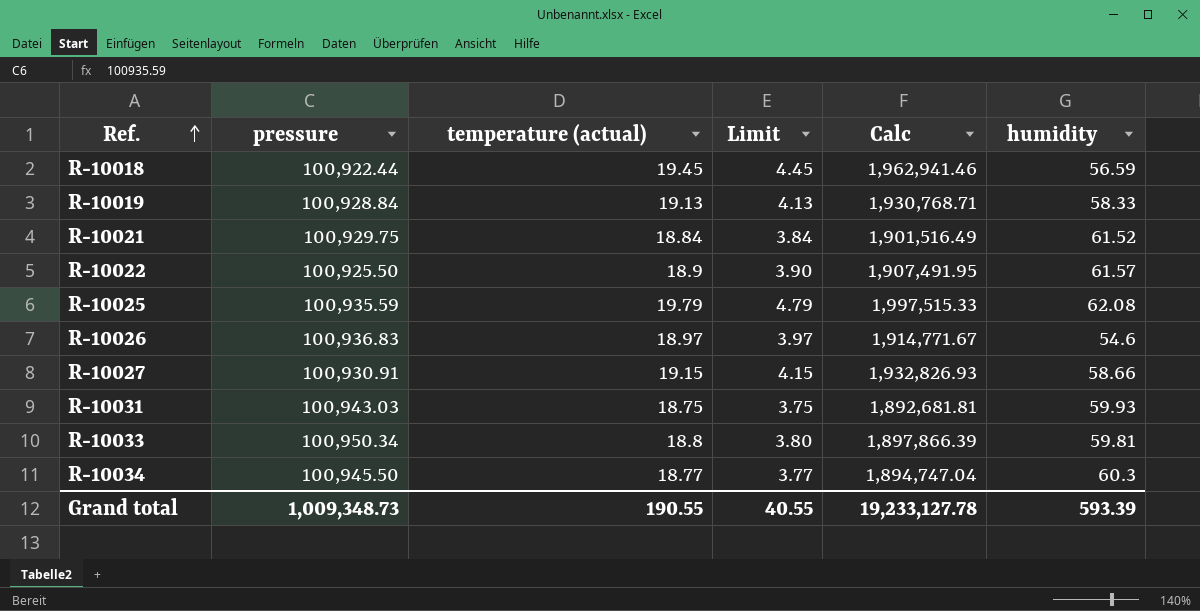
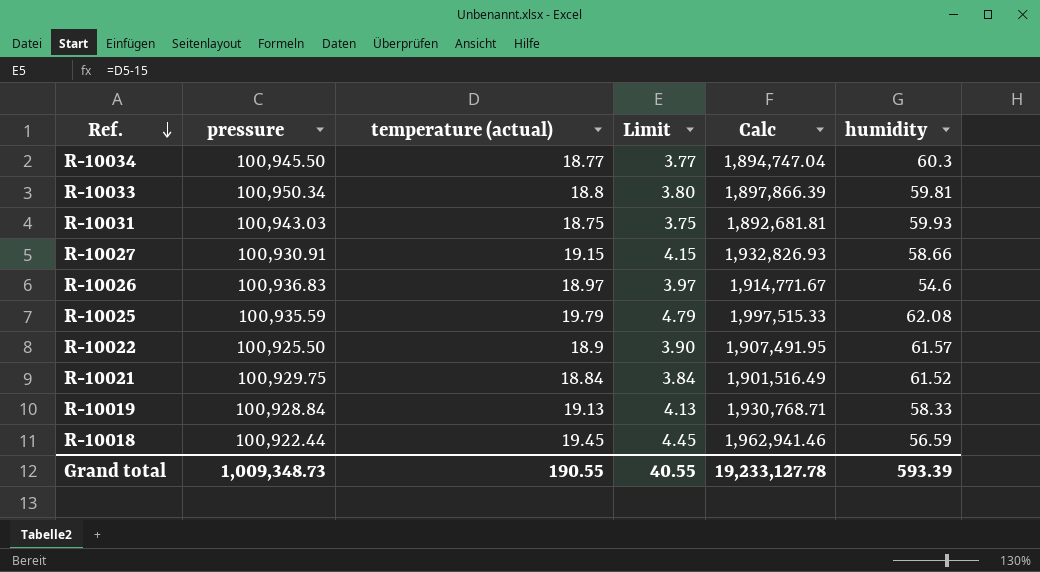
row order: Ref. ascending -> Ref. descending

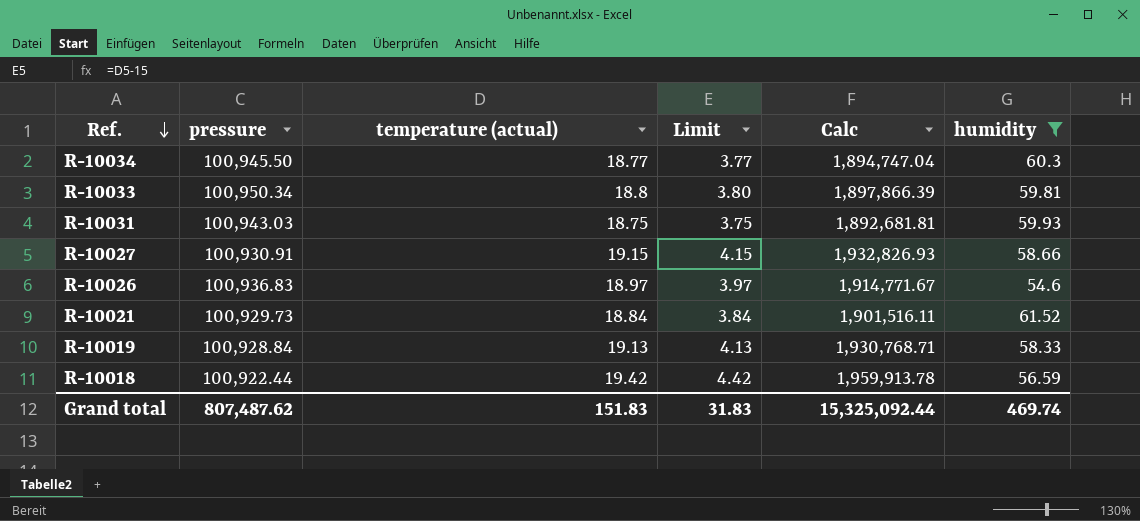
filter: none -> humidity <= 61.52
R-10021 | pressure: 100,929.75 -> 100,929.73
R-10021 | Calc: 1,901,516.49 -> 1,901,516.11
R-10018 | temperature (actual): 19.45 -> 19.42
R-10018 | Limit: 4.45 -> 4.42
R-10018 | Calc: 1,962,941.46 -> 1,959,913.78
Grand total | pressure: 1,009,348.73 -> 807,487.62
Grand total | temperature (actual): 190.55 -> 151.83
Grand total | Limit: 40.55 -> 31.83
Grand total | Calc: 19,233,127.78 -> 15,325,092.44
Grand total | humidity: 593.39 -> 469.74

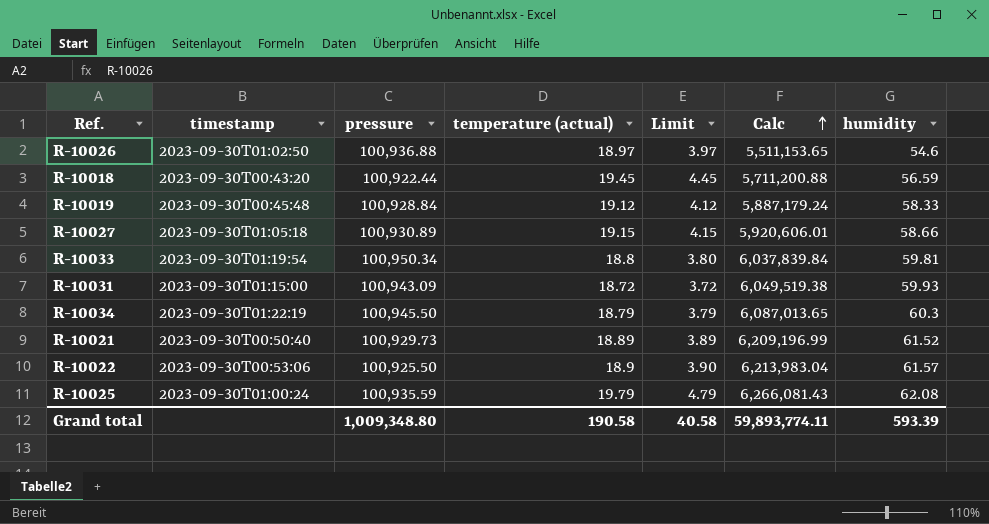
filter: humidity <= 61.52 -> none
row order: Ref. descending -> Calc ascending
column timestamp | position: none -> 2
column Calc | formula: [pressure] * [temperature (actual)] -> [pressure] * [humidity]
R-10026 | pressure: 100,936.83 -> 100,936.88
R-10018 | temperature (actual): 19.42 -> 19.45
R-10018 | Limit: 4.42 -> 4.45
R-10019 | temperature (actual): 19.13 -> 19.12
R-10019 | Limit: 4.13 -> 4.12
R-10027 | pressure: 100,930.91 -> 100,930.89
R-10031 | pressure: 100,943.03 -> 100,943.09
R-10031 | temperature (actual): 18.75 -> 18.72
R-10031 | Limit: 3.75 -> 3.72
R-10034 | temperature (actual): 18.77 -> 18.79
R-10034 | Limit: 3.77 -> 3.79
R-10021 | temperature (actual): 18.84 -> 18.89
R-10021 | Limit: 3.84 -> 3.89
Grand total | pressure: 807,487.62 -> 1,009,348.80
Grand total | temperature (actual): 151.83 -> 190.58
Grand total | Limit: 31.83 -> 40.58
Grand total | Calc: 15,325,092.44 -> 59,893,774.11
Grand total | humidity: 469.74 -> 593.39

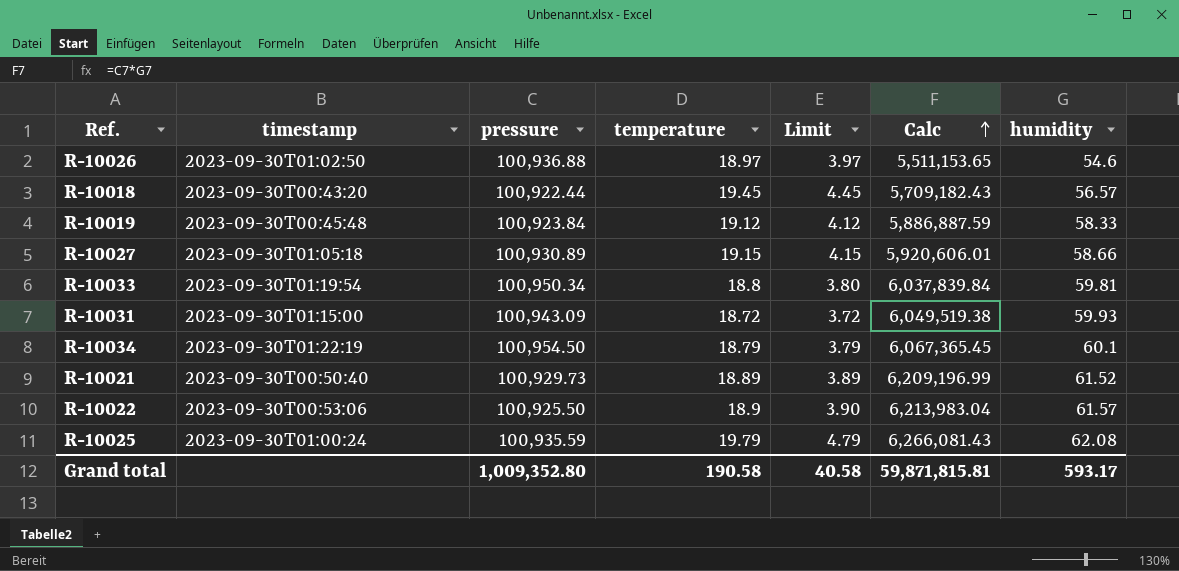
column name: temperature (actual) -> temperature
R-10018 | Calc: 5,711,200.88 -> 5,709,182.43
R-10018 | humidity: 56.59 -> 56.57
R-10019 | pressure: 100,928.84 -> 100,923.84
R-10019 | Calc: 5,887,179.24 -> 5,886,887.59
R-10034 | pressure: 100,945.50 -> 100,954.50
R-10034 | Calc: 6,087,013.65 -> 6,067,365.45
R-10034 | humidity: 60.3 -> 60.1
Grand total | pressure: 1,009,348.80 -> 1,009,352.80
Grand total | Calc: 59,893,774.11 -> 59,871,815.81
Grand total | humidity: 593.39 -> 593.17

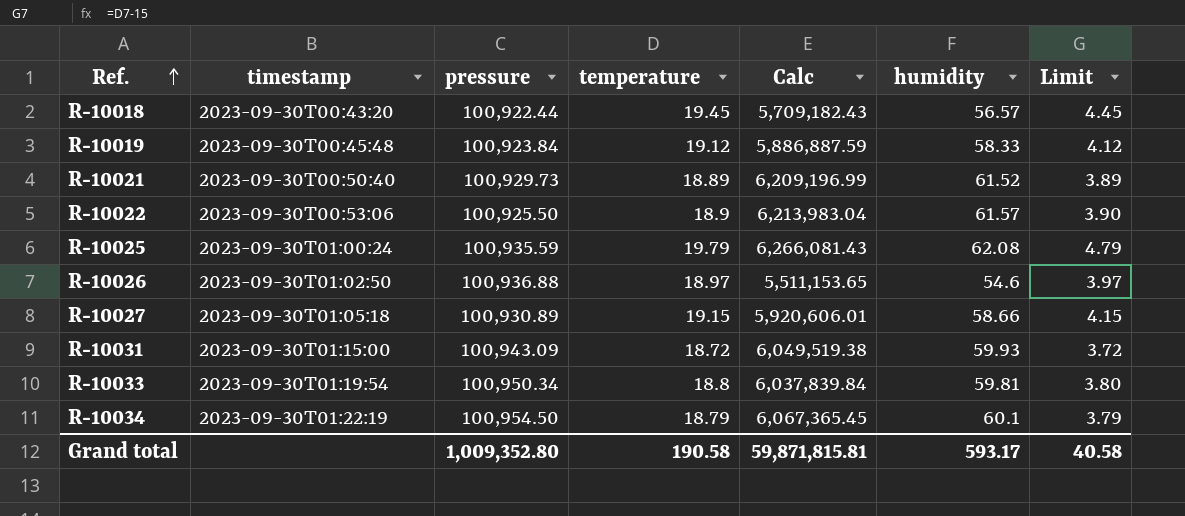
row order: Calc ascending -> Ref. ascending
column Limit | position: 5 -> 7

